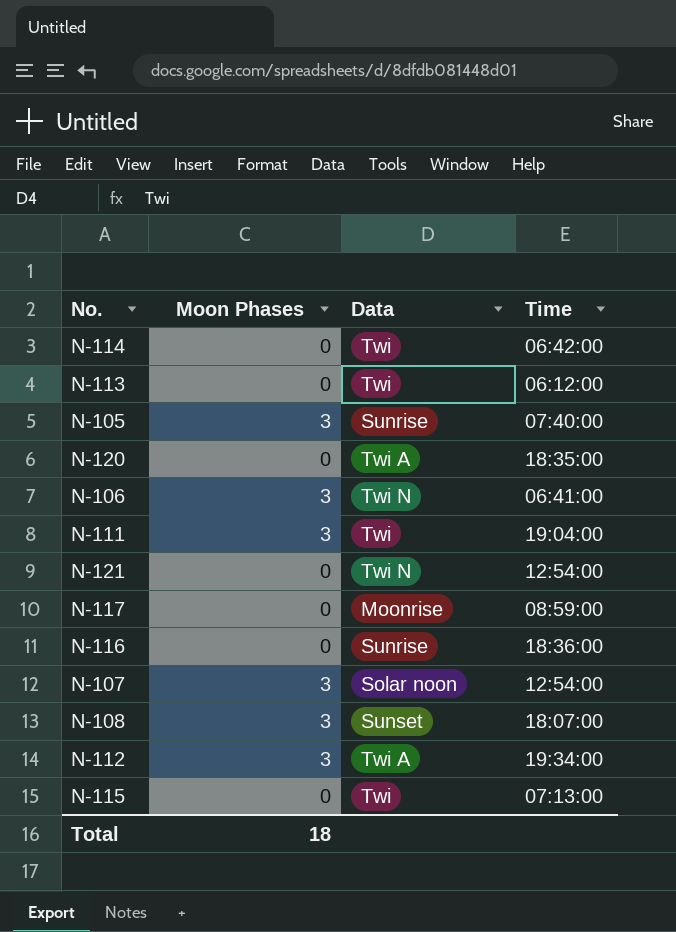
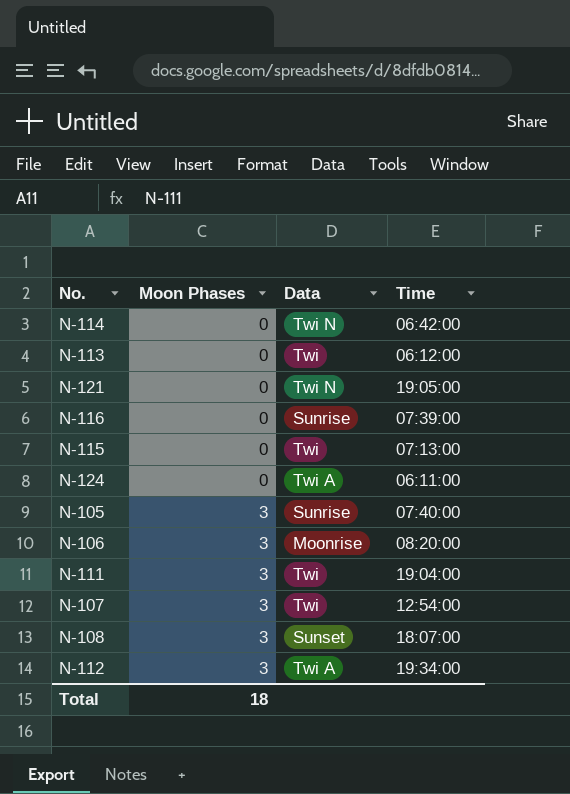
row order: none -> Moon Phases ascending
row N-120: 0 | Twi A | 18:35:00 -> none
row N-117: 0 | Moonrise | 08:59:00 -> none
N-114 | Data: Twi -> Twi N
N-121 | Time: 12:54:00 -> 19:05:00
N-116 | Time: 18:36:00 -> 07:39:00
row N-124: none -> 0 | Twi A | 06:11:00
N-106 | Data: Twi N -> Moonrise
N-106 | Time: 06:41:00 -> 08:20:00
N-107 | Data: Solar noon -> Twi

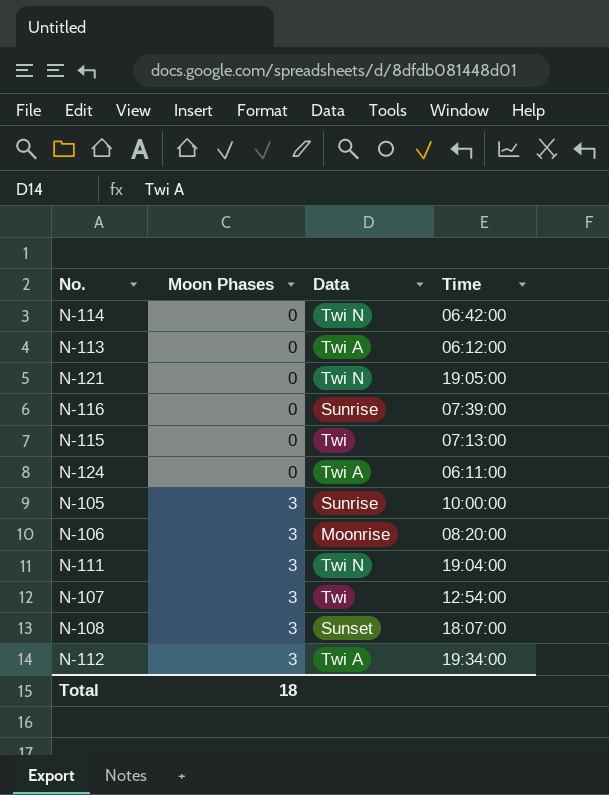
N-113 | Data: Twi -> Twi A
N-105 | Time: 07:40:00 -> 10:00:00
N-111 | Data: Twi -> Twi N

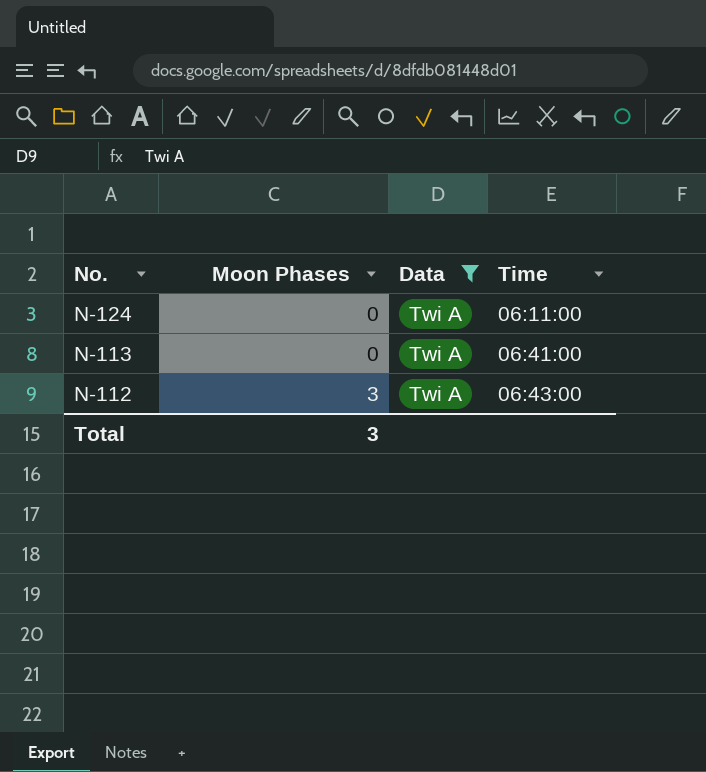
filter: none -> Data = Twi A
row order: Moon Phases ascending -> No. descending
N-113 | Time: 06:12:00 -> 06:41:00
N-112 | Time: 19:34:00 -> 06:43:00
Total | Moon Phases: 18 -> 3

